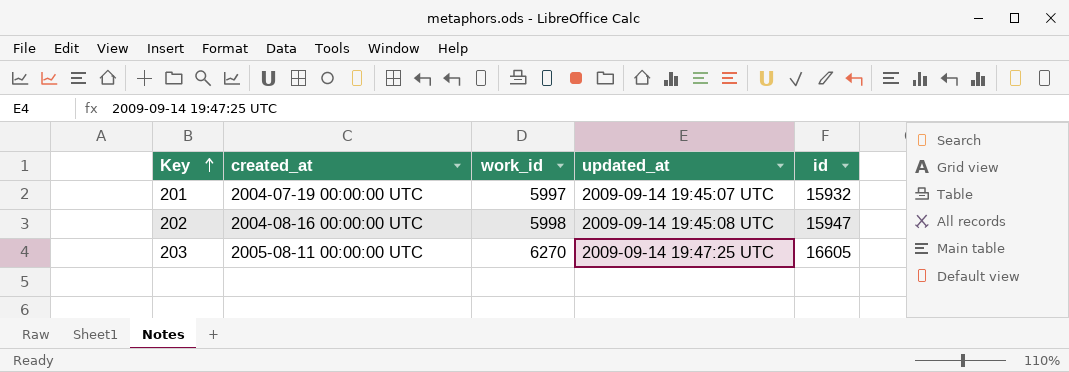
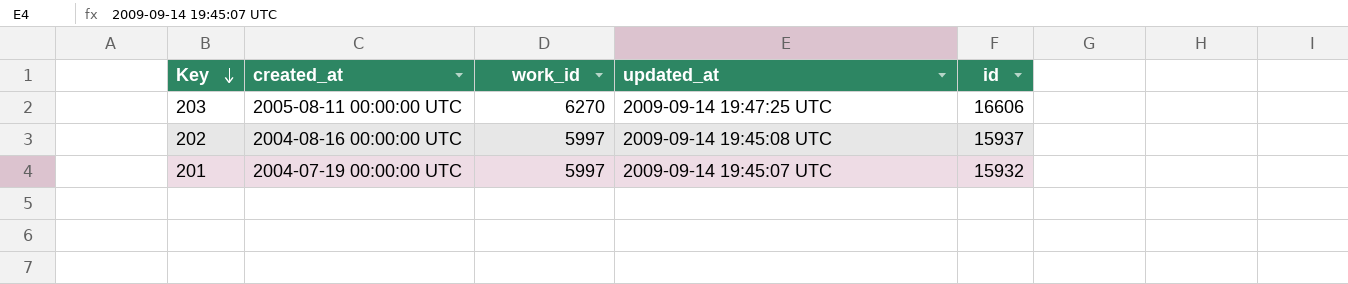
row order: Key ascending -> Key descending
203 | id: 16605 -> 16606
202 | work_id: 5998 -> 5997
202 | id: 15947 -> 15937

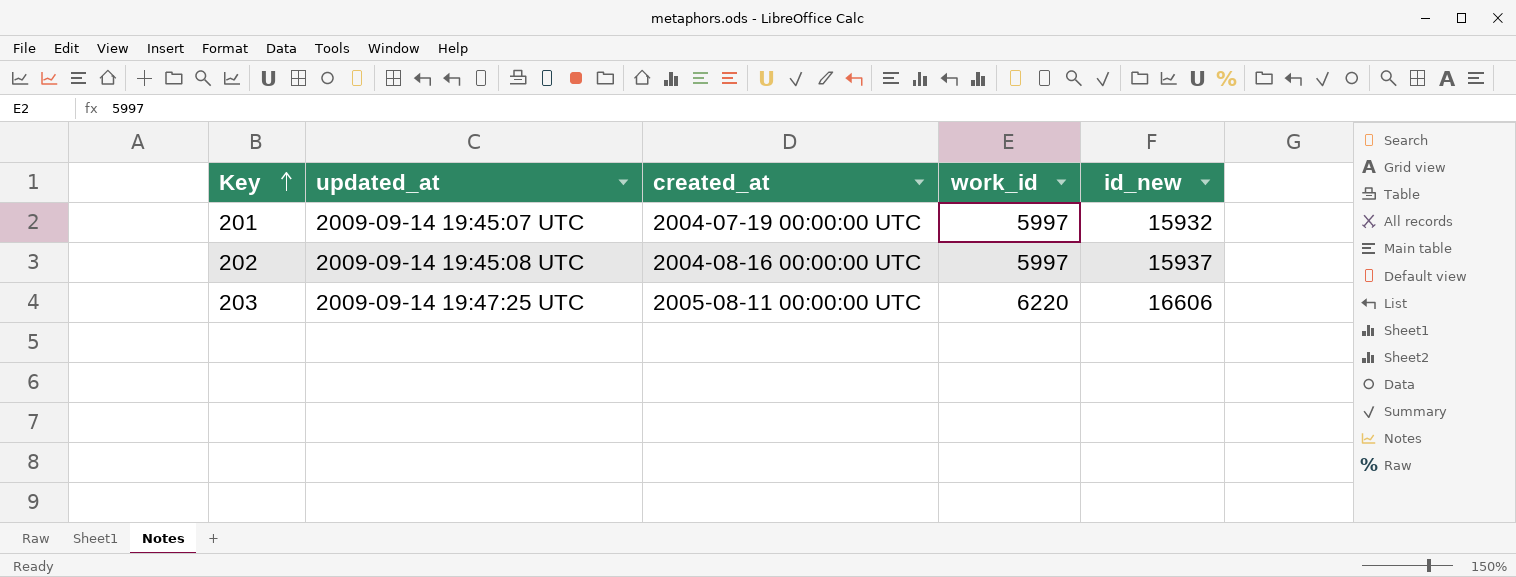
row order: Key descending -> Key ascending
column updated_at | position: 4 -> 2
column name: id -> id_new
203 | work_id: 6270 -> 6220

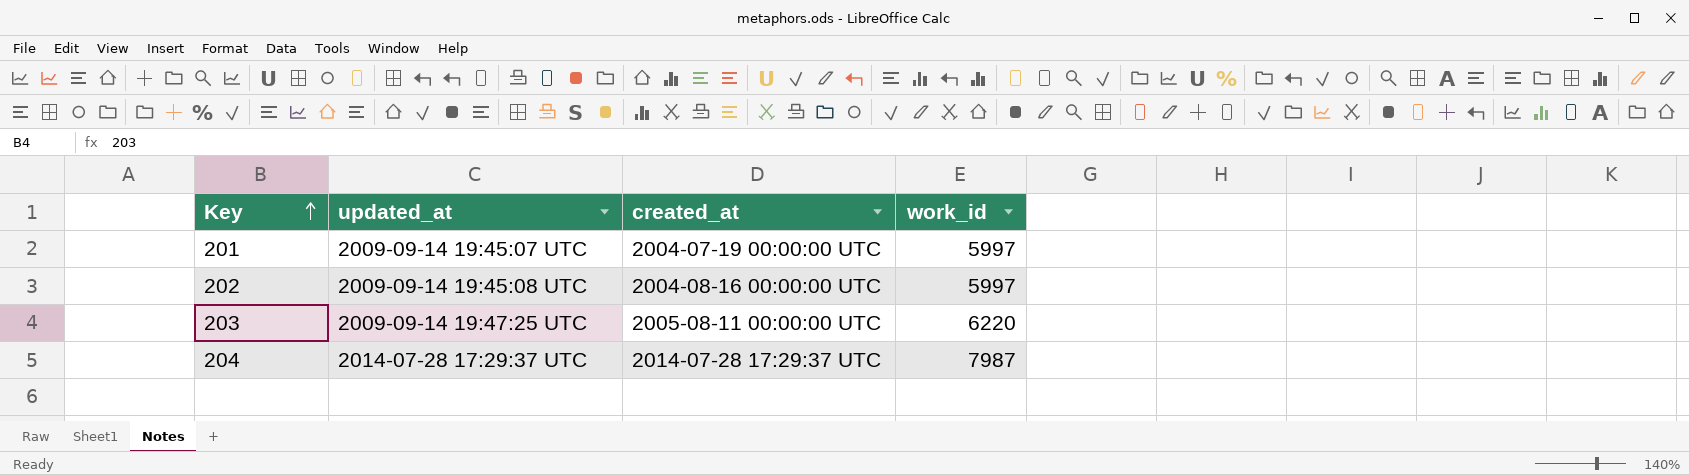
column id_new | position: 5 -> none
row 204: none -> 2014-07-28 17:29:37 UTC | 2014-07-28 17:29:37 UTC | 7987

